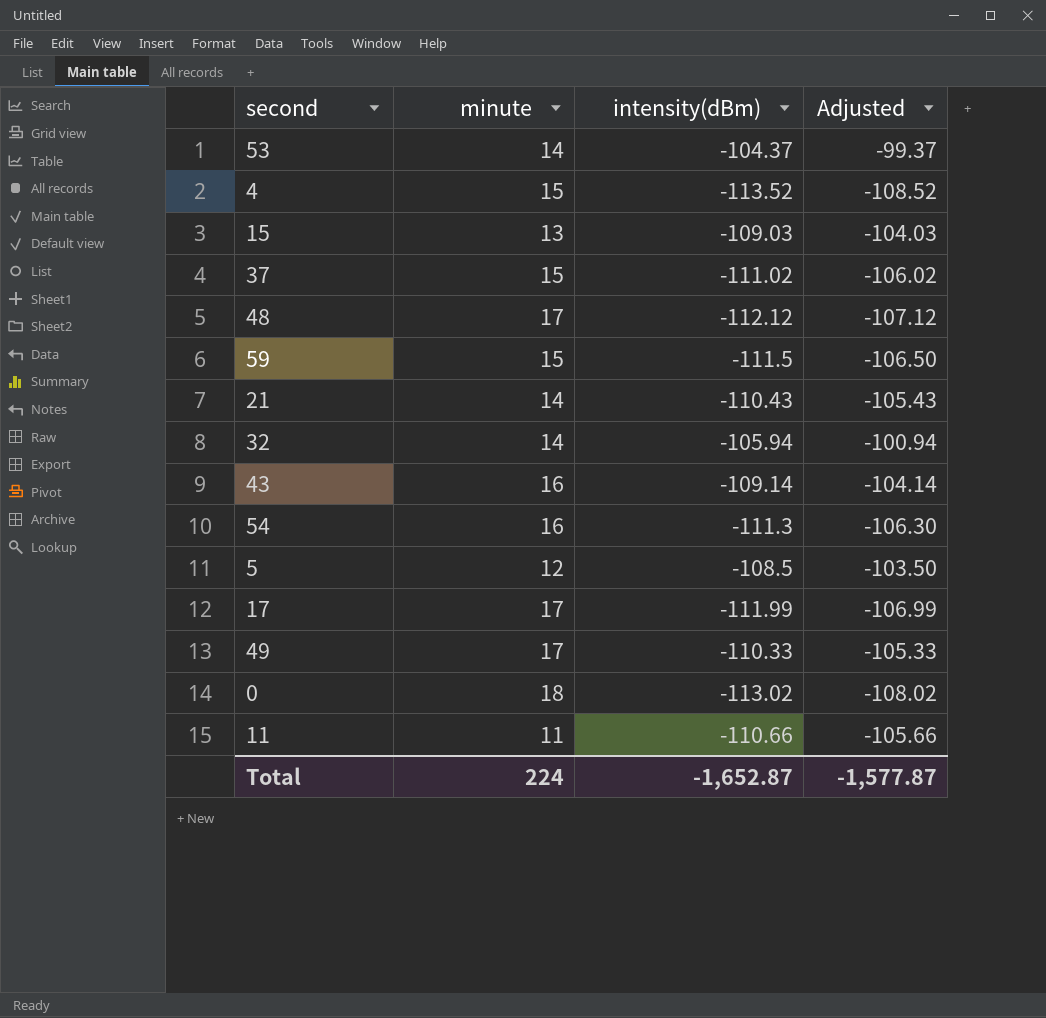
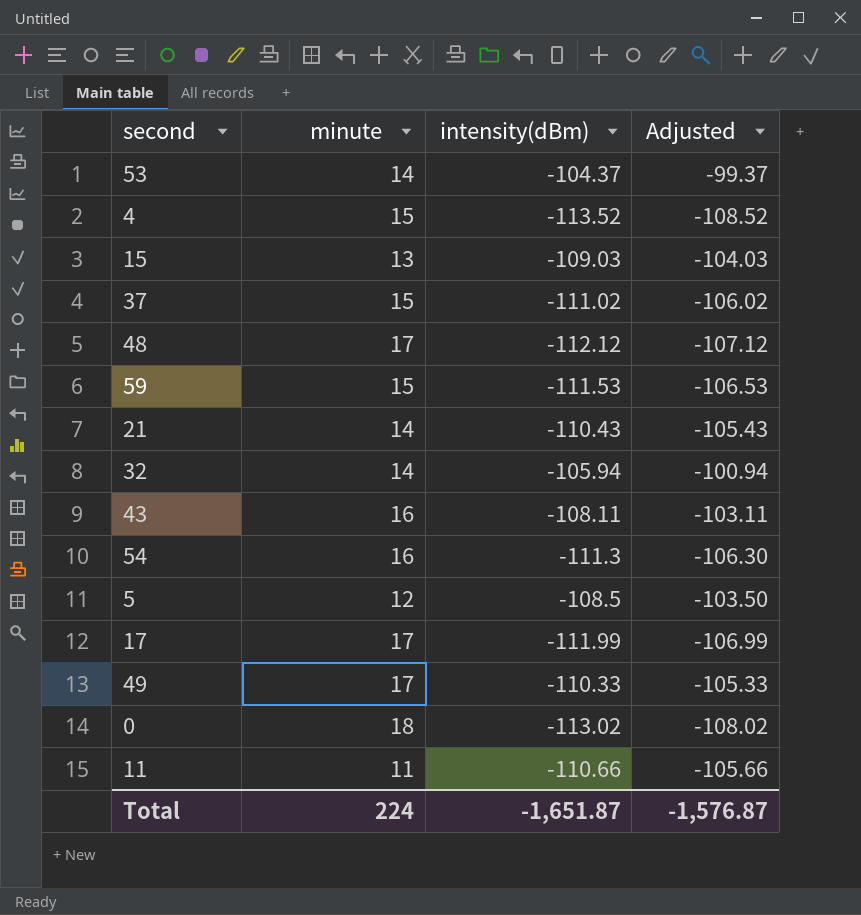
59 | intensity(dBm): -111.5 -> -111.53
59 | Adjusted: -106.50 -> -106.53
43 | intensity(dBm): -109.14 -> -108.11
43 | Adjusted: -104.14 -> -103.11
Total | intensity(dBm): -1,652.87 -> -1,651.87
Total | Adjusted: -1,577.87 -> -1,576.87

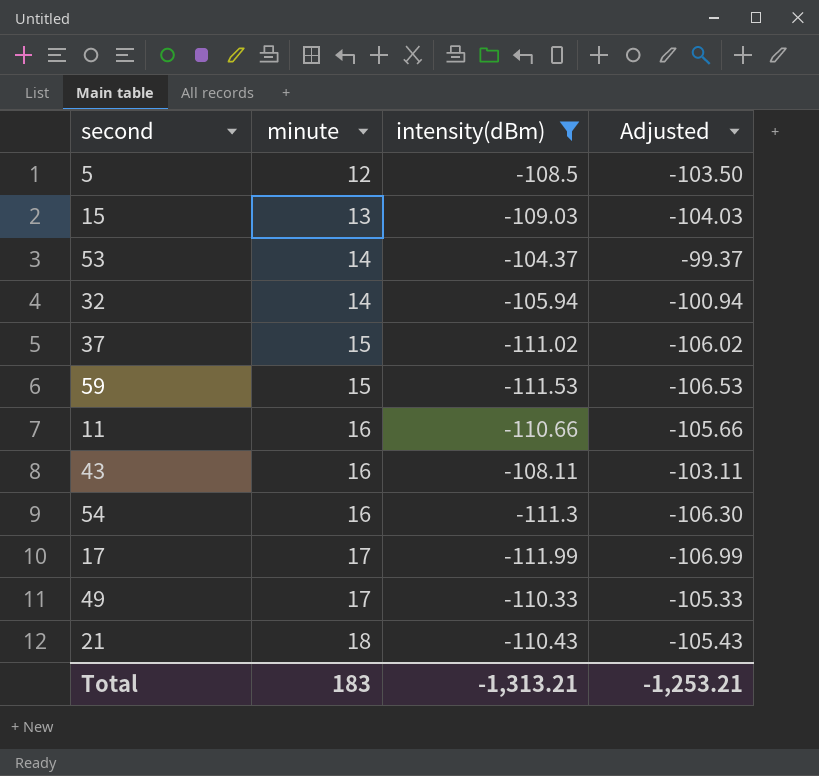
filter: none -> intensity(dBm) >= -111.99
row order: none -> minute ascending
11 | minute: 11 -> 16
21 | minute: 14 -> 18
Total | minute: 224 -> 183
Total | intensity(dBm): -1,651.87 -> -1,313.21
Total | Adjusted: -1,576.87 -> -1,253.21

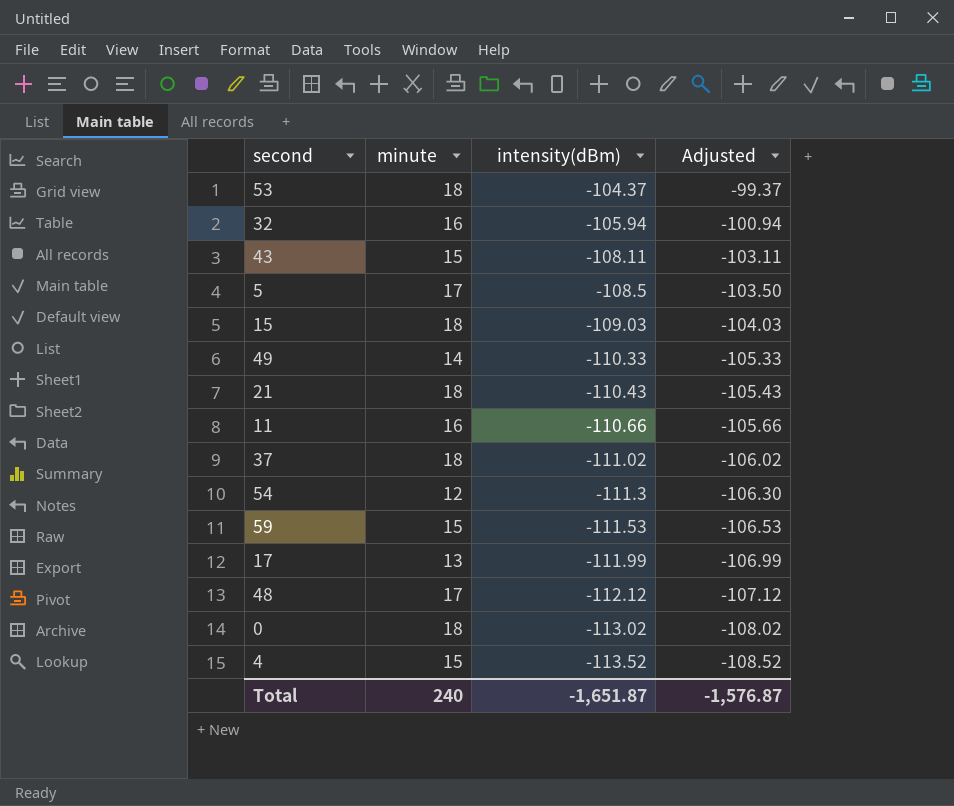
filter: intensity(dBm) >= -111.99 -> none
row order: minute ascending -> intensity(dBm) descending
53 | minute: 14 -> 18
32 | minute: 14 -> 16
43 | minute: 16 -> 15
5 | minute: 12 -> 17
15 | minute: 13 -> 18
49 | minute: 17 -> 14
37 | minute: 15 -> 18
54 | minute: 16 -> 12
17 | minute: 17 -> 13
Total | minute: 183 -> 240
Total | intensity(dBm): -1,313.21 -> -1,651.87
Total | Adjusted: -1,253.21 -> -1,576.87

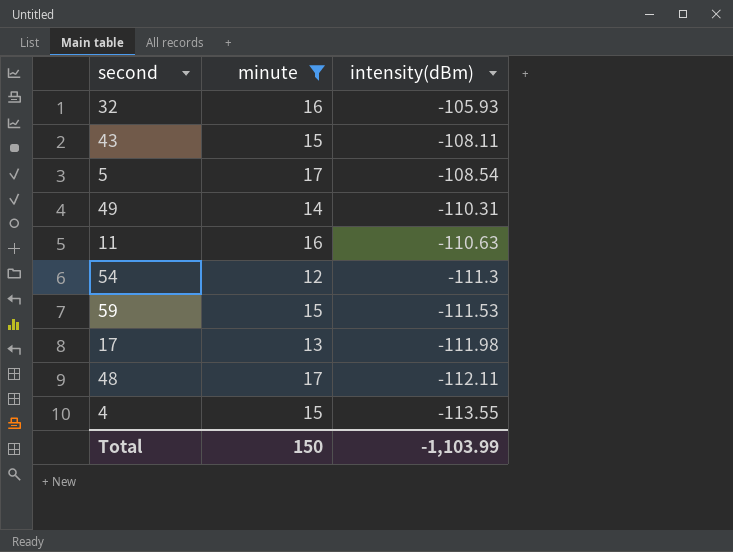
filter: none -> minute != 18
column Adjusted | formula: [intensity(dBm)] + 5 -> none
32 | intensity(dBm): -105.94 -> -105.93
5 | intensity(dBm): -108.5 -> -108.54
49 | intensity(dBm): -110.33 -> -110.31
11 | intensity(dBm): -110.66 -> -110.63
17 | intensity(dBm): -111.99 -> -111.98
48 | intensity(dBm): -112.12 -> -112.11
4 | intensity(dBm): -113.52 -> -113.55
Total | minute: 240 -> 150
Total | intensity(dBm): -1,651.87 -> -1,103.99

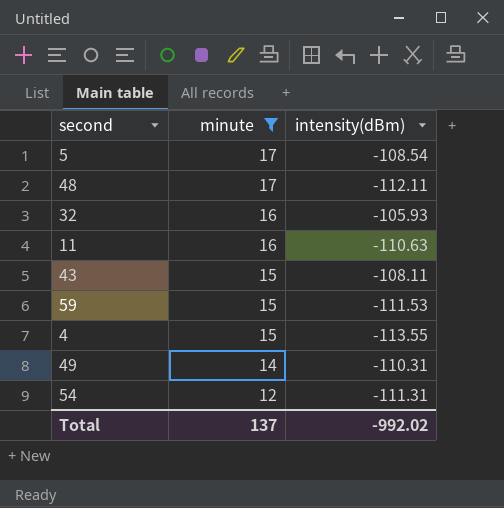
row order: intensity(dBm) descending -> minute descending
row 17: 13 | -111.98 -> none
54 | intensity(dBm): -111.3 -> -111.31
Total | minute: 150 -> 137
Total | intensity(dBm): -1,103.99 -> -992.02

